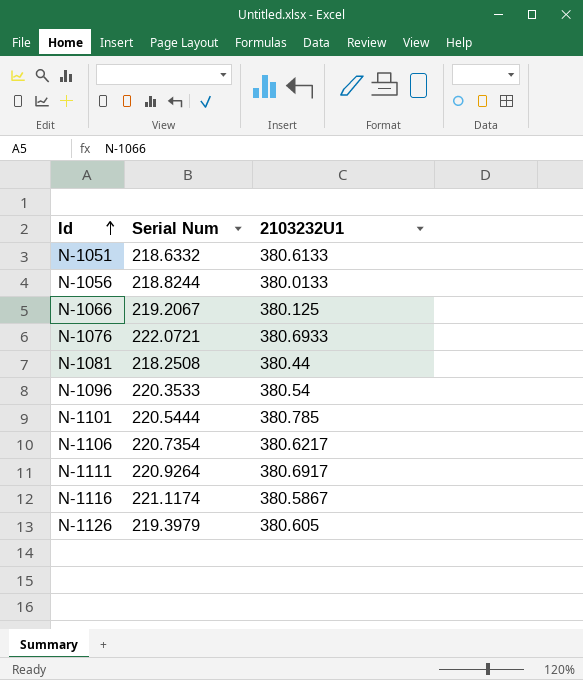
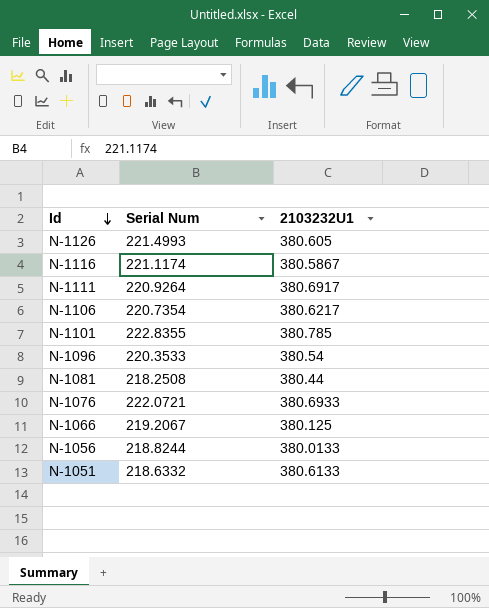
row order: Id ascending -> Id descending
N-1126 | Serial Num: 219.3979 -> 221.4993
N-1101 | Serial Num: 220.5444 -> 222.8355

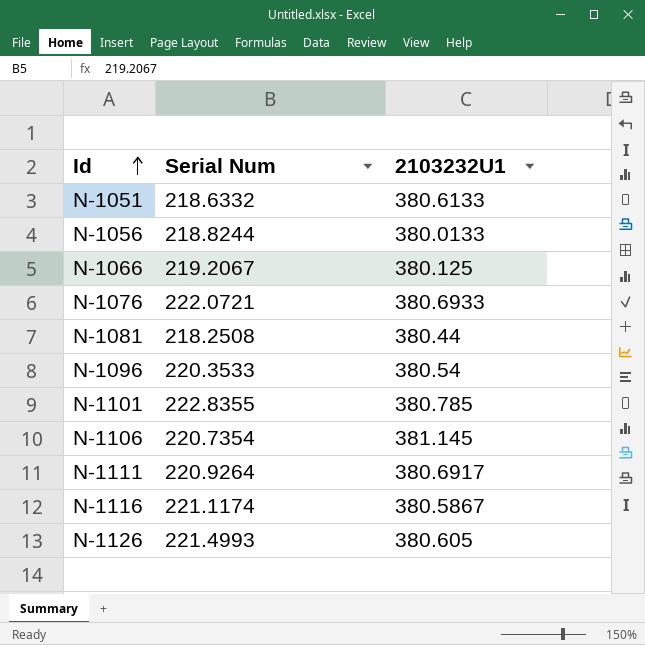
row order: Id descending -> Id ascending
N-1106 | 2103232U1: 380.6217 -> 381.145

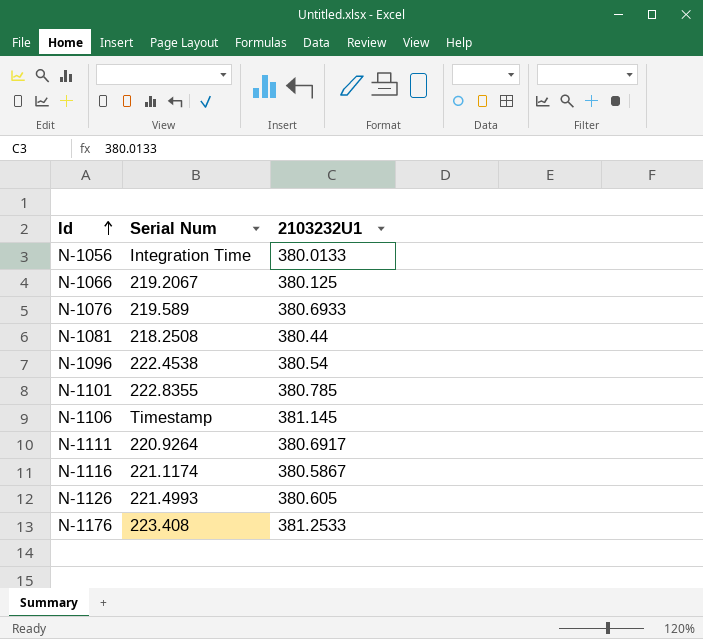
row N-1051: 218.6332 | 380.6133 -> none
N-1056 | Serial Num: 218.8244 -> Integration Time
N-1076 | Serial Num: 222.0721 -> 219.589
N-1096 | Serial Num: 220.3533 -> 222.4538
N-1106 | Serial Num: 220.7354 -> Timestamp
row N-1176: none -> 223.408 | 381.2533

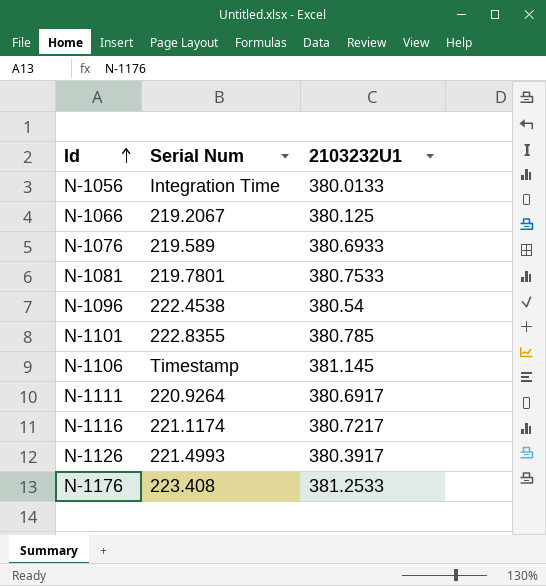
N-1081 | Serial Num: 218.2508 -> 219.7801
N-1081 | 2103232U1: 380.44 -> 380.7533
N-1116 | 2103232U1: 380.5867 -> 380.7217
N-1126 | 2103232U1: 380.605 -> 380.3917

